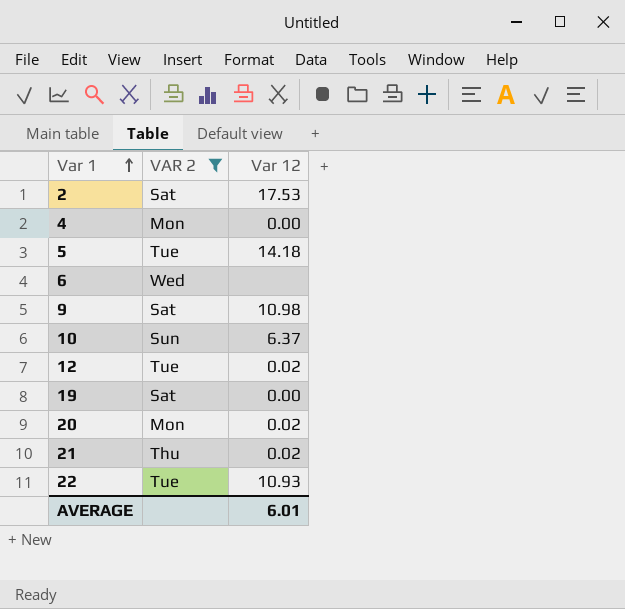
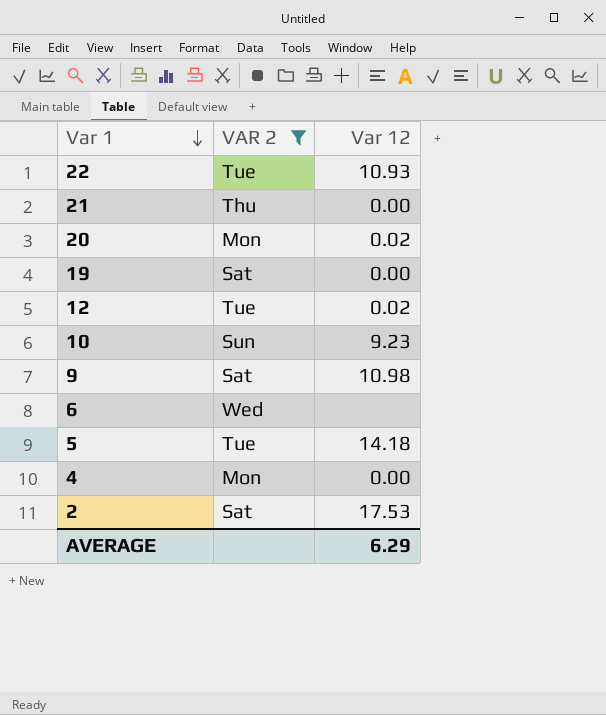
row order: Var 1 ascending -> Var 1 descending
21 | Var 12: 0.02 -> 0.00
10 | Var 12: 6.37 -> 9.23
AVERAGE | Var 12: 6.01 -> 6.29

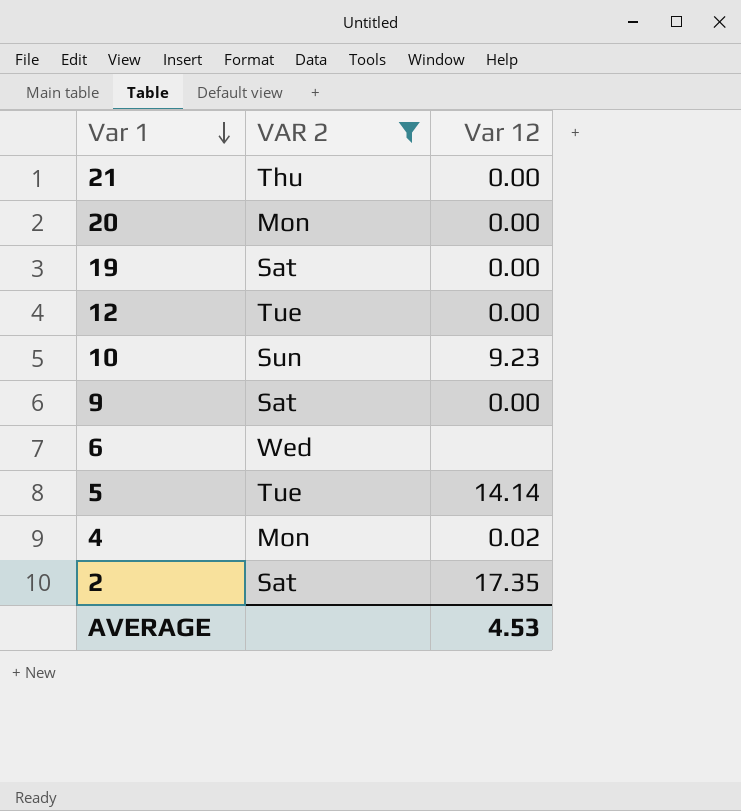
row 22: Tue | 10.93 -> none
20 | Var 12: 0.02 -> 0.00
12 | Var 12: 0.02 -> 0.00
9 | Var 12: 10.98 -> 0.00
5 | Var 12: 14.18 -> 14.14
4 | Var 12: 0.00 -> 0.02
2 | Var 12: 17.53 -> 17.35
AVERAGE | Var 12: 6.29 -> 4.53

